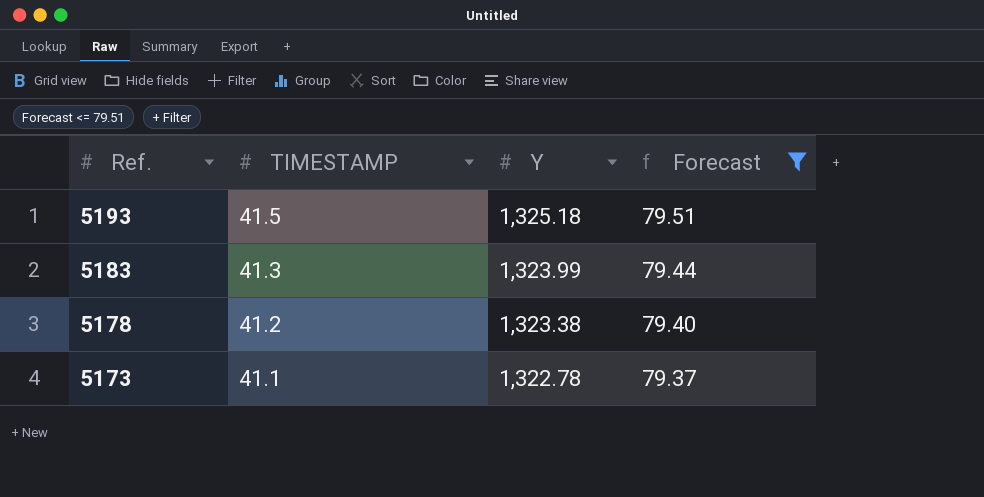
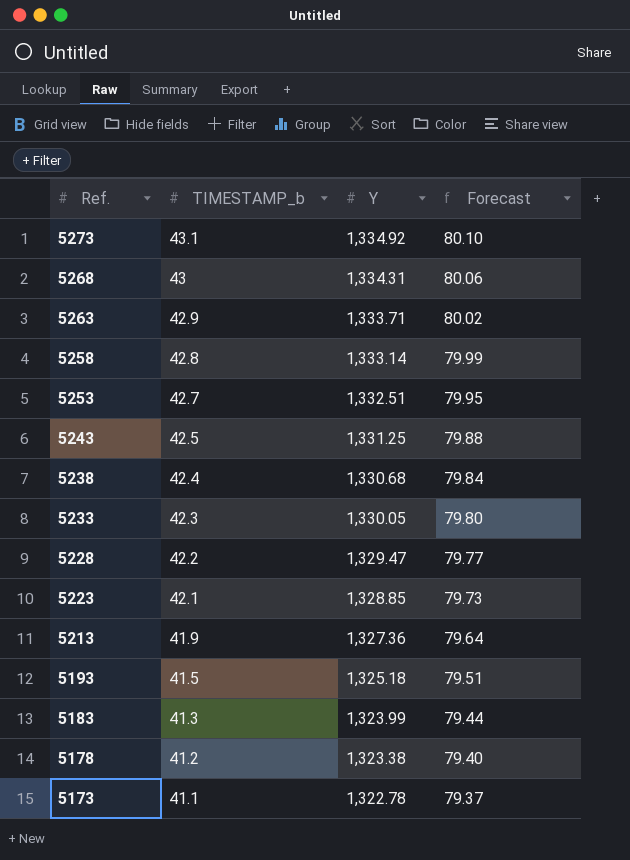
filter: Forecast <= 79.51 -> none
column name: TIMESTAMP -> TIMESTAMP_b

